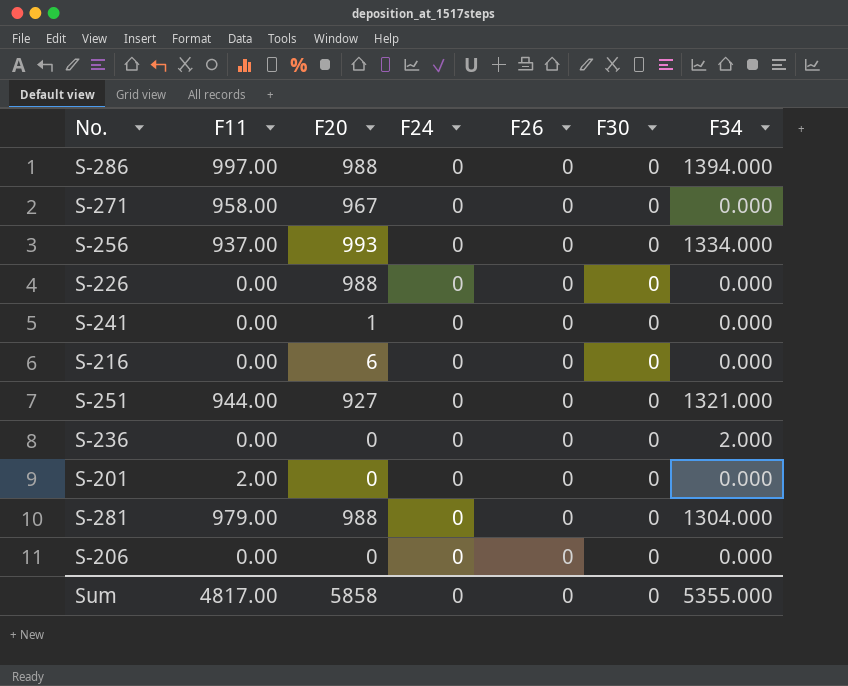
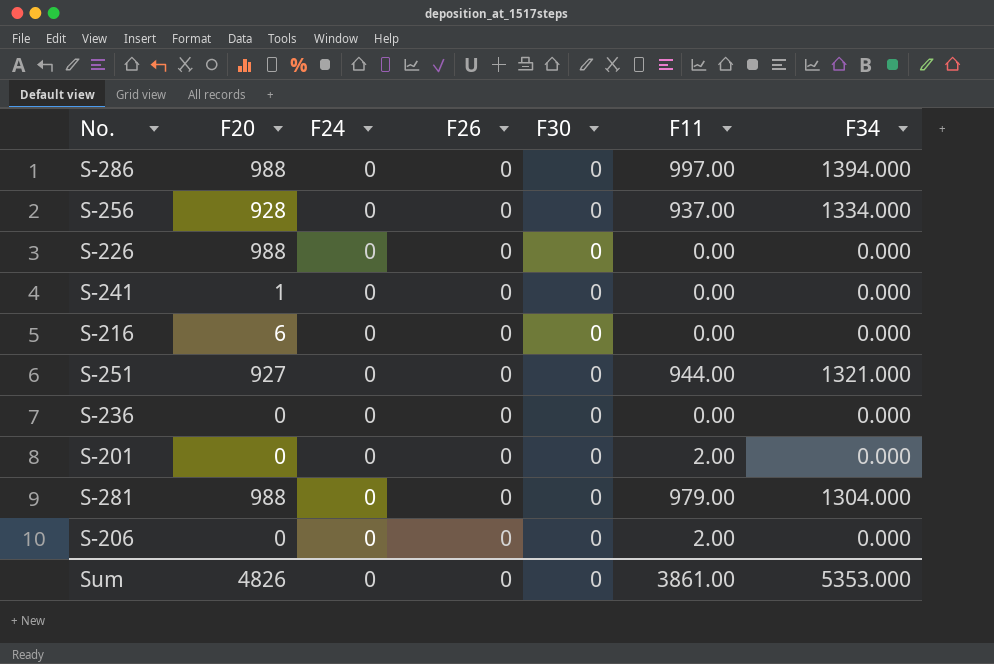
column F11 | position: 2 -> 6
row S-271: 958.00 | 967 | 0 | 0 | 0 | 0.000 -> none
S-256 | F20: 993 -> 928
S-236 | F34: 2.000 -> 0.000
S-206 | F11: 0.00 -> 2.00
Sum | F20: 5858 -> 4826
Sum | F11: 4817.00 -> 3861.00
Sum | F34: 5355.000 -> 5353.000

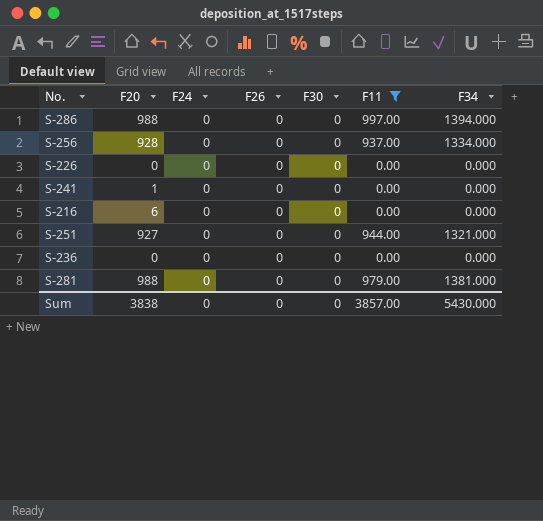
filter: none -> F11 != 2.00
S-226 | F20: 988 -> 0
S-281 | F34: 1304.000 -> 1381.000
Sum | F20: 4826 -> 3838
Sum | F11: 3861.00 -> 3857.00
Sum | F34: 5353.000 -> 5430.000

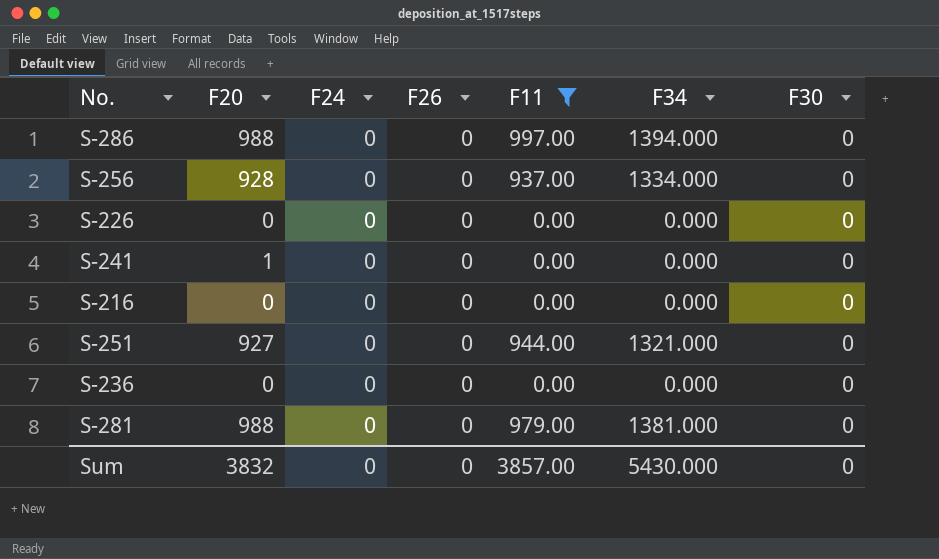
column F30 | position: 5 -> 7
S-216 | F20: 6 -> 0
Sum | F20: 3838 -> 3832

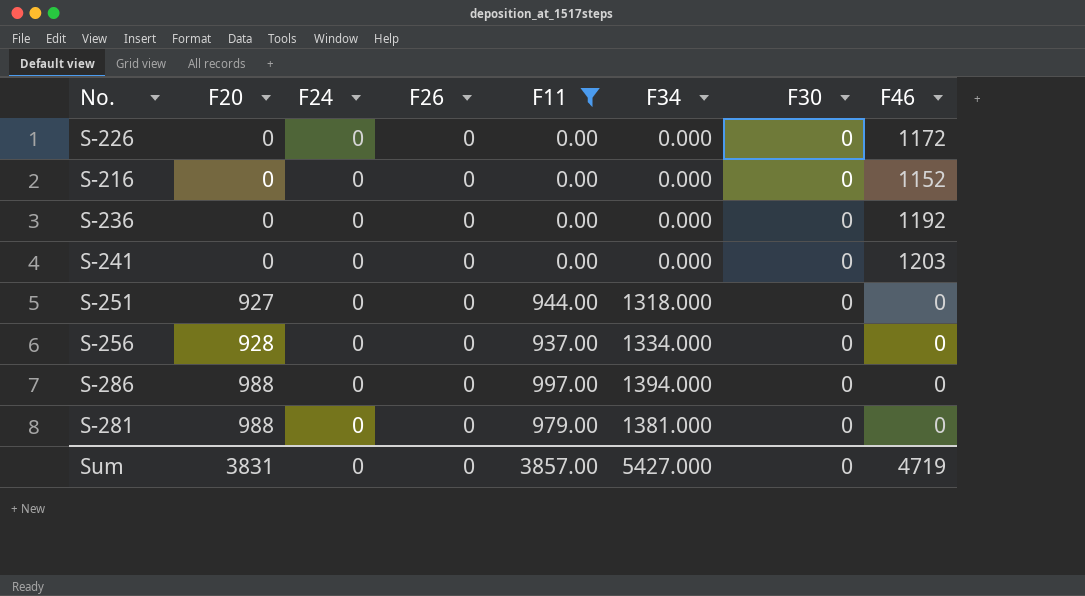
row order: none -> F20 ascending
column F46 | position: none -> 8
S-241 | F20: 1 -> 0
S-251 | F34: 1321.000 -> 1318.000
Sum | F20: 3832 -> 3831
Sum | F34: 5430.000 -> 5427.000

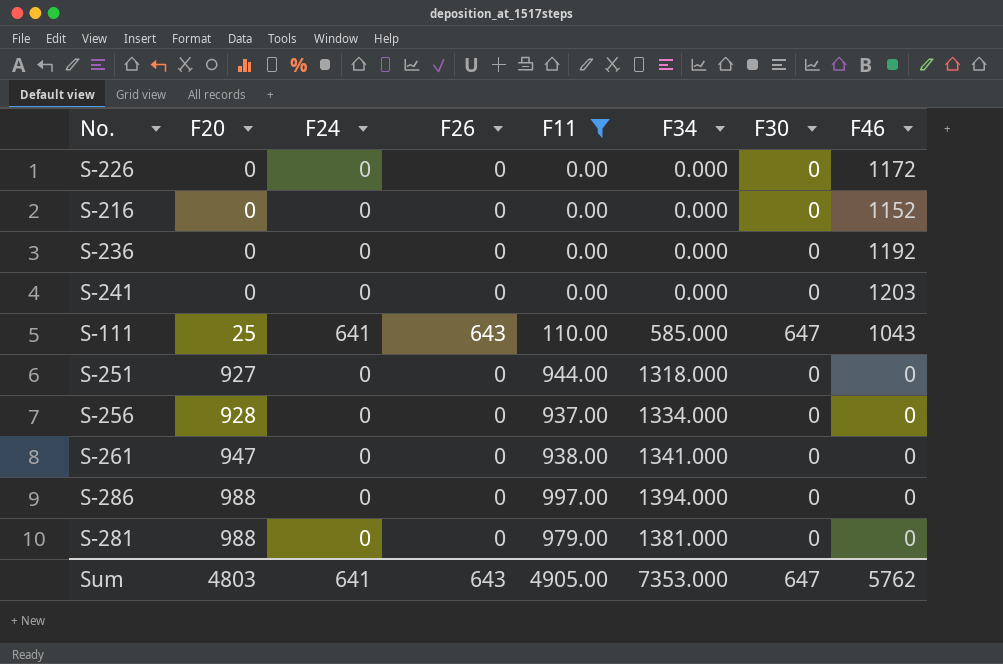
row S-111: none -> 25 | 641 | 643 | 110.00 | 585.000 | 647 | 1043
row S-261: none -> 947 | 0 | 0 | 938.00 | 1341.000 | 0 | 0
Sum | F20: 3831 -> 4803
Sum | F24: 0 -> 641
Sum | F26: 0 -> 643
Sum | F11: 3857.00 -> 4905.00
Sum | F34: 5427.000 -> 7353.000
Sum | F30: 0 -> 647
Sum | F46: 4719 -> 5762

